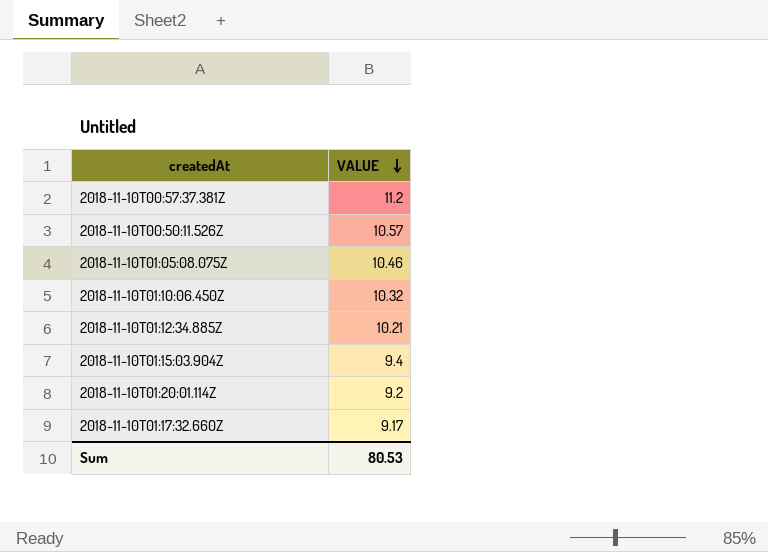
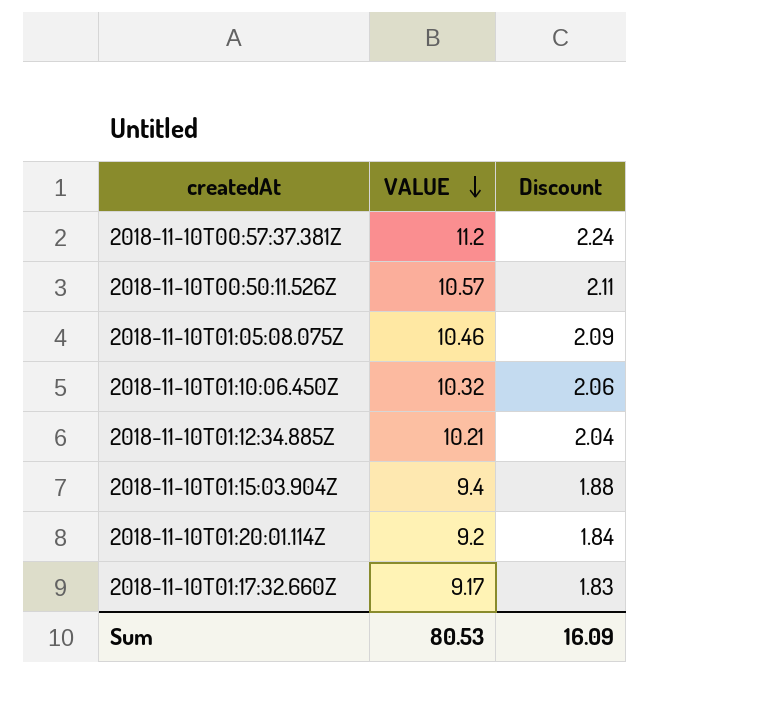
column Discount | formula: none -> [VALUE] * 0.2

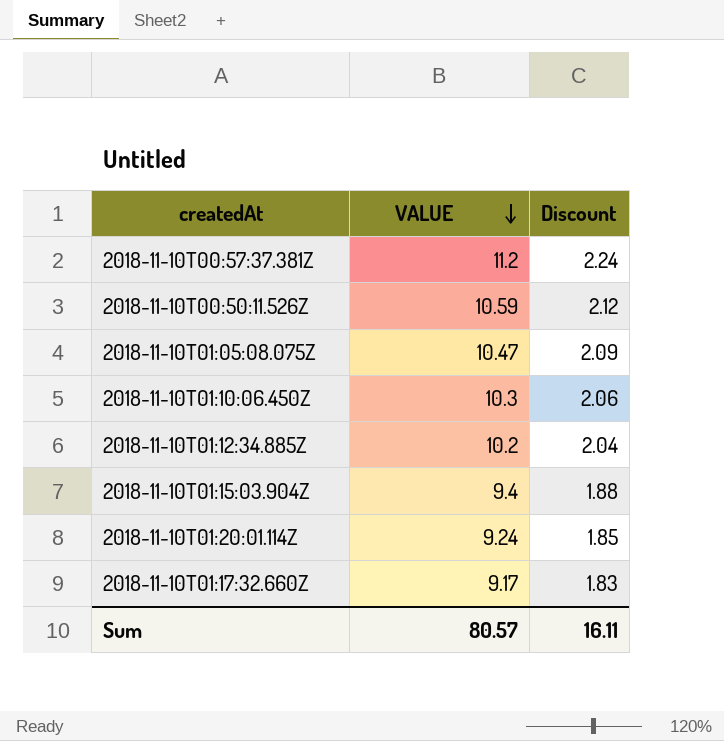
2018-11-10T00:50:11.526Z | VALUE: 10.57 -> 10.59
2018-11-10T00:50:11.526Z | Discount: 2.11 -> 2.12
2018-11-10T01:05:08.075Z | VALUE: 10.46 -> 10.47
2018-11-10T01:10:06.450Z | VALUE: 10.32 -> 10.3
2018-11-10T01:12:34.885Z | VALUE: 10.21 -> 10.2
2018-11-10T01:20:01.114Z | VALUE: 9.2 -> 9.24
2018-11-10T01:20:01.114Z | Discount: 1.84 -> 1.85
Sum | VALUE: 80.53 -> 80.57
Sum | Discount: 16.09 -> 16.11

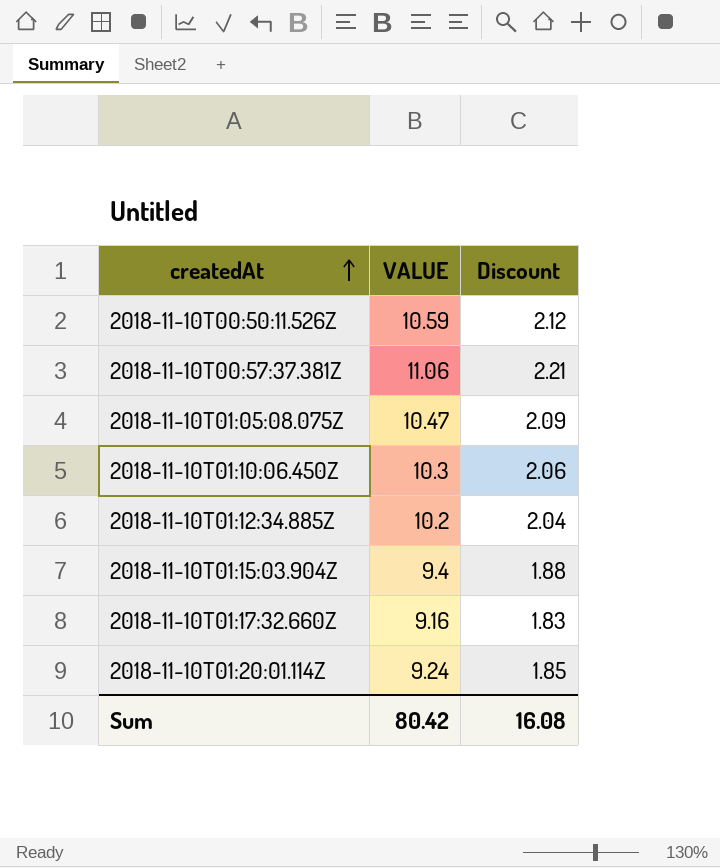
row order: VALUE descending -> createdAt ascending
2018-11-10T00:57:37.381Z | VALUE: 11.2 -> 11.06
2018-11-10T00:57:37.381Z | Discount: 2.24 -> 2.21
2018-11-10T01:17:32.660Z | VALUE: 9.17 -> 9.16
Sum | VALUE: 80.57 -> 80.42
Sum | Discount: 16.11 -> 16.08

